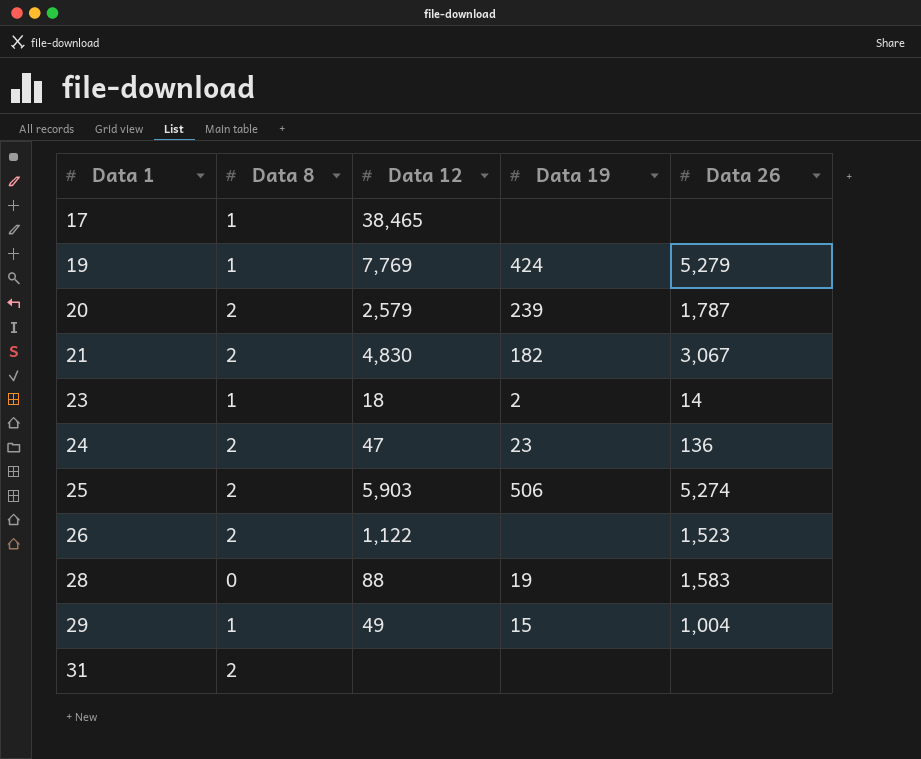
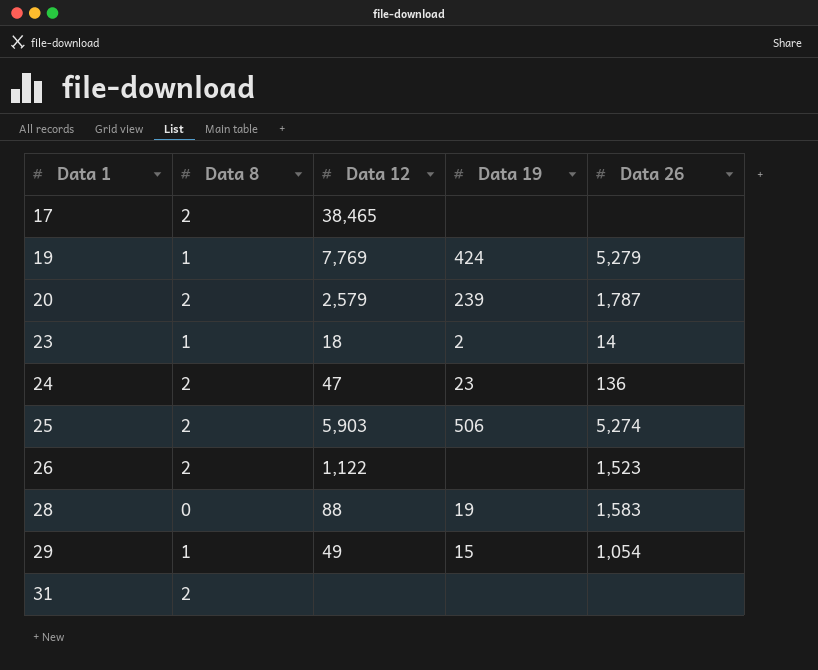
row 21: 2 | 4,830 | 182 | 3,067 -> none
17 | Data 8: 1 -> 2
29 | Data 26: 1,004 -> 1,054

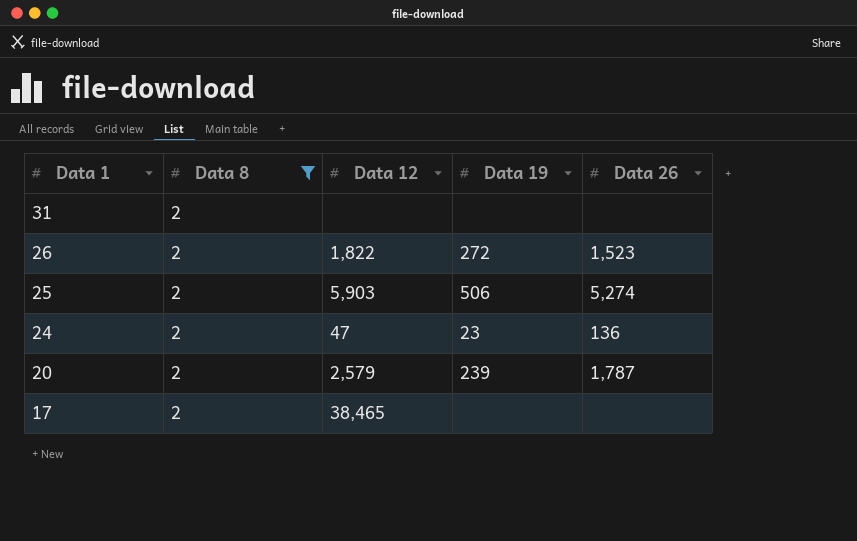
filter: none -> Data 8 = 2
row order: Data 1 ascending -> Data 1 descending
26 | Data 12: 1,122 -> 1,822
26 | Data 19: none -> 272

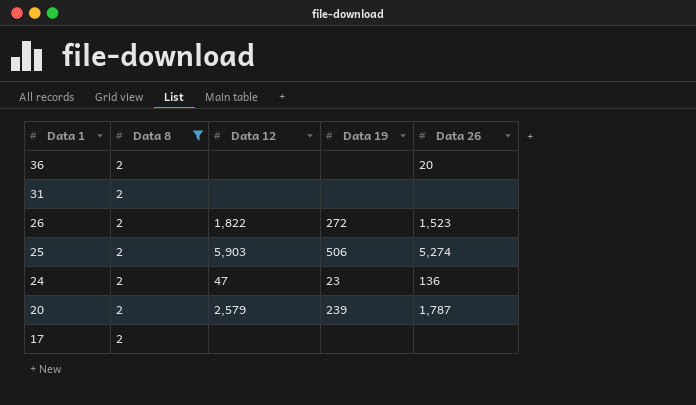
row 36: none -> 2 | none | none | 20
17 | Data 12: 38,465 -> none

